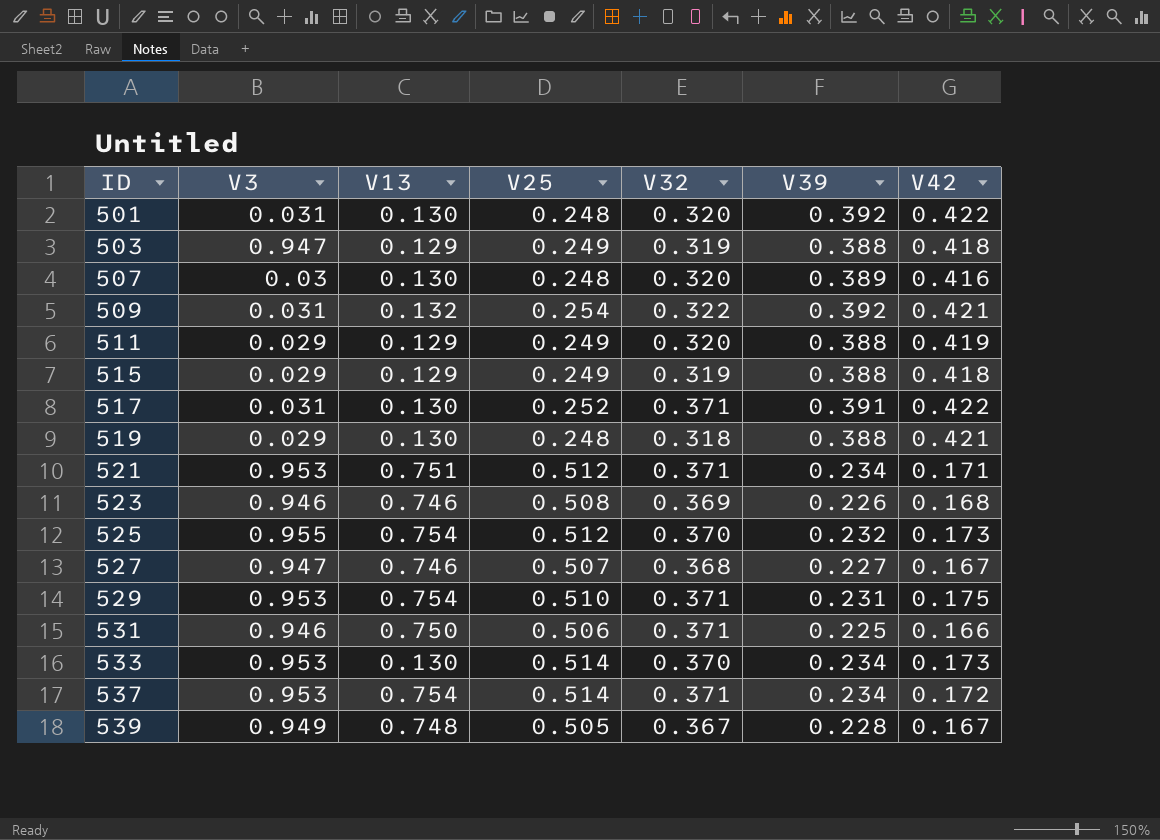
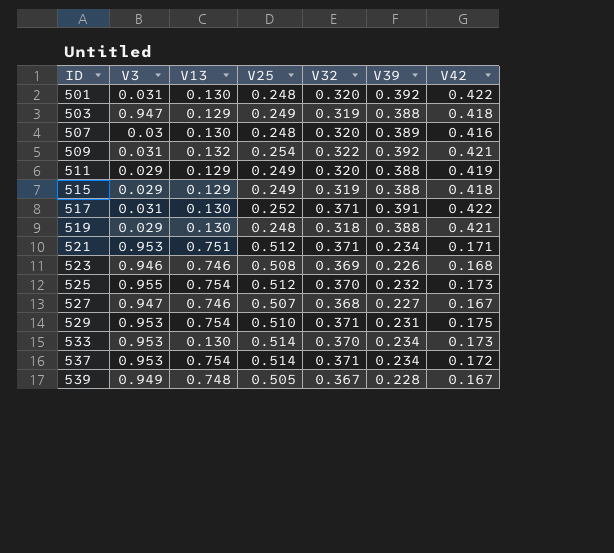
row 531: 0.946 | 0.750 | 0.506 | 0.371 | 0.225 | 0.166 -> none

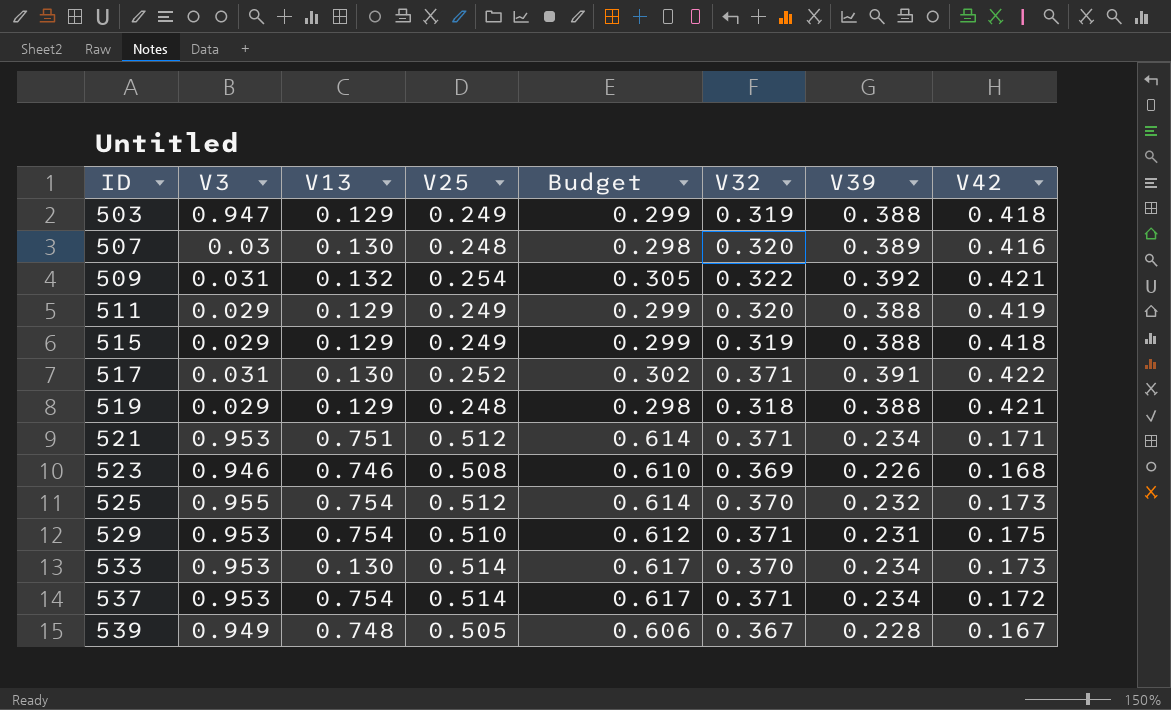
column Budget | formula: none -> [V25] * 1.2
row 501: 0.031 | 0.130 | 0.248 | 0.320 | 0.392 | 0.422 -> none
row 527: 0.947 | 0.746 | 0.507 | 0.368 | 0.227 | 0.167 -> none
519 | V13: 0.130 -> 0.129

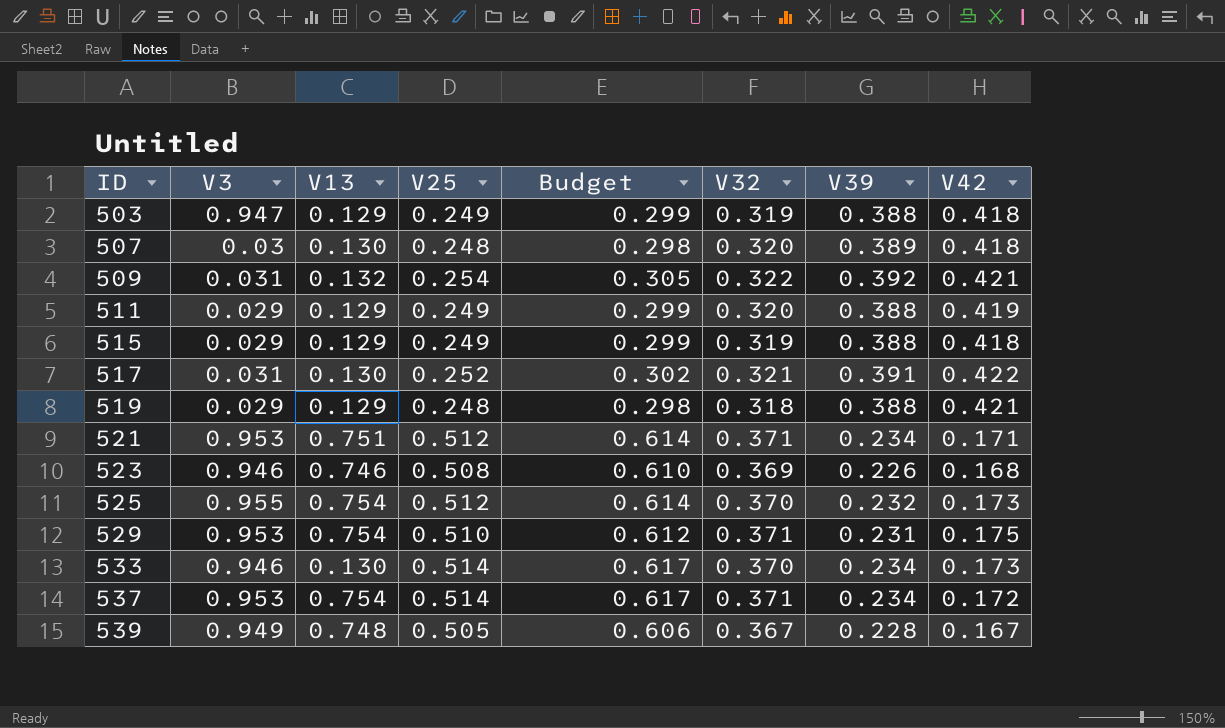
507 | V42: 0.416 -> 0.418
517 | V32: 0.371 -> 0.321
533 | V3: 0.953 -> 0.946

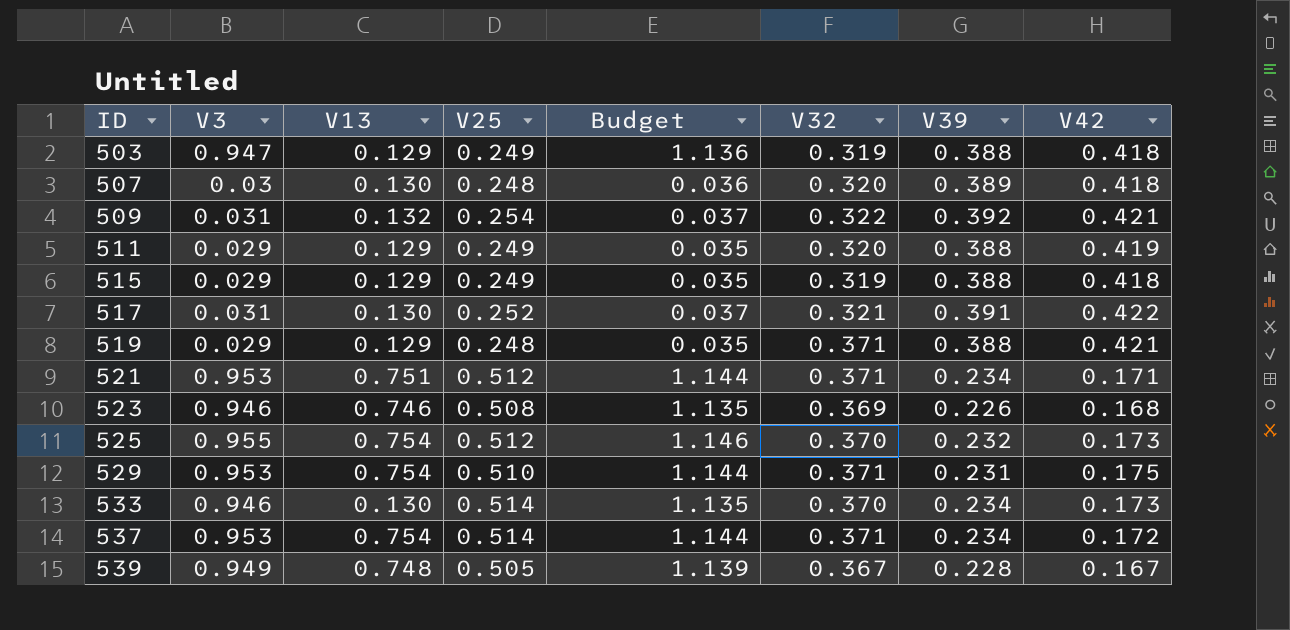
column Budget | formula: [V25] * 1.2 -> [V3] * 1.2
519 | V32: 0.318 -> 0.371

